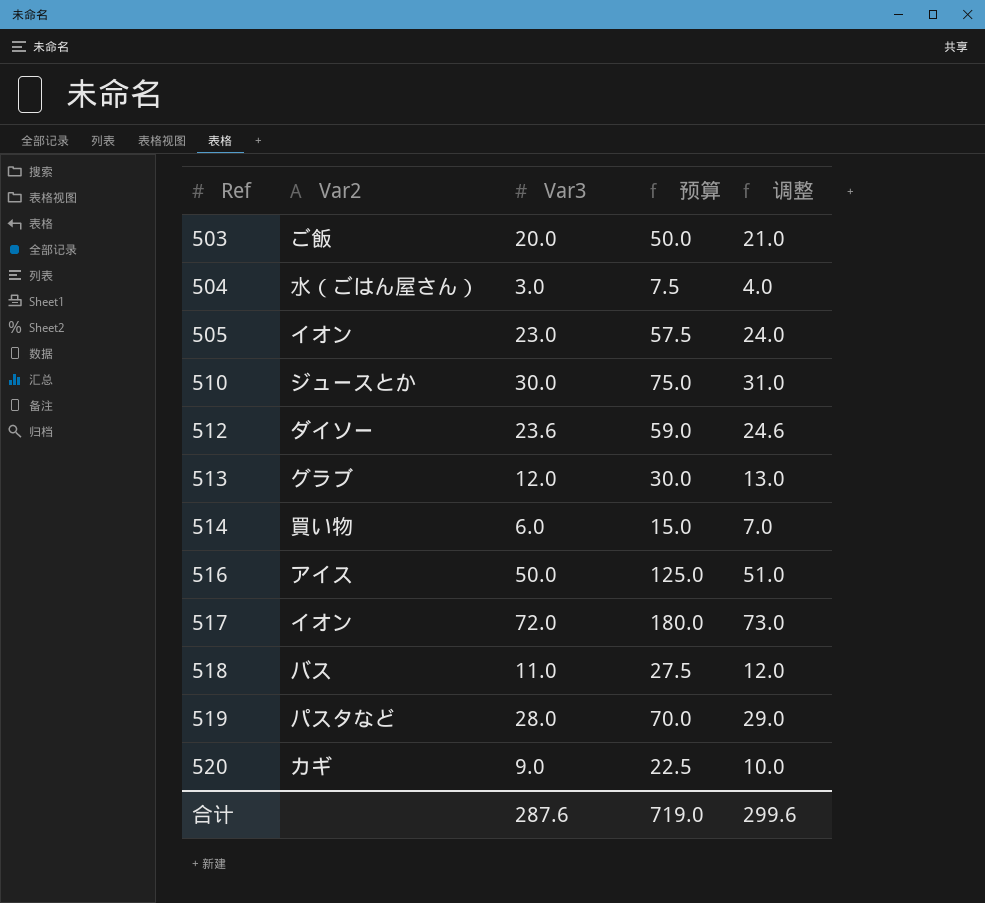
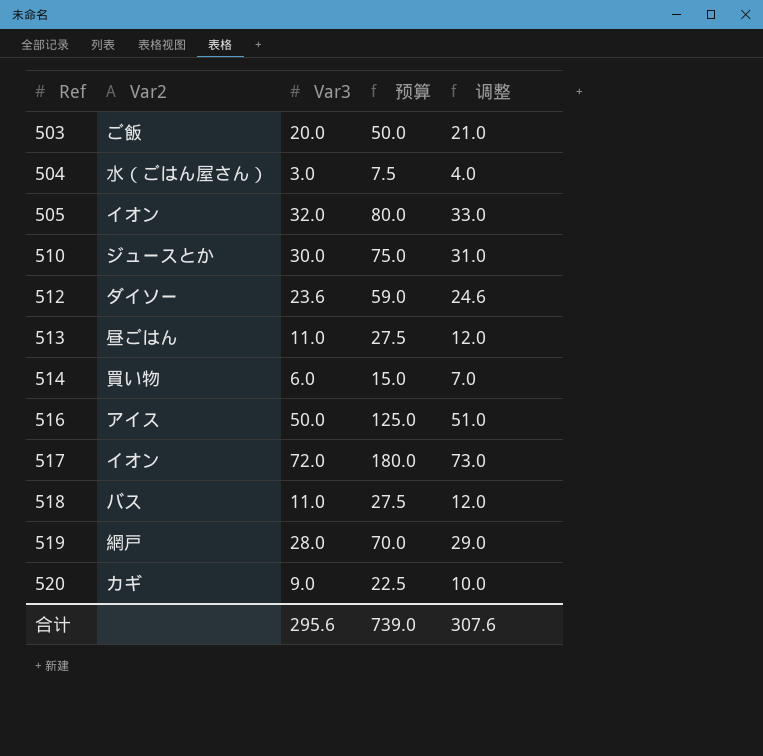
505 | Var3: 23.0 -> 32.0
505 | 预算: 57.5 -> 80.0
505 | 调整: 24.0 -> 33.0
513 | Var2: グラブ -> 昼ごはん
513 | Var3: 12.0 -> 11.0
513 | 预算: 30.0 -> 27.5
513 | 调整: 13.0 -> 12.0
519 | Var2: パスタなど -> 網戸
合计 | Var3: 287.6 -> 295.6
合计 | 预算: 719.0 -> 739.0
合计 | 调整: 299.6 -> 307.6

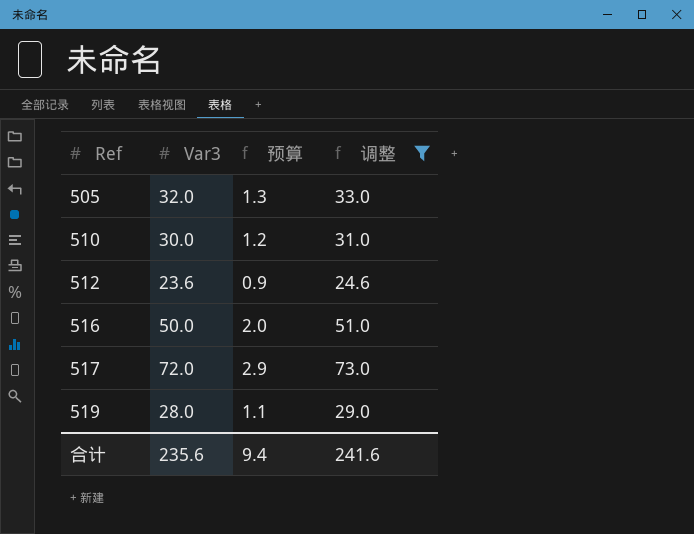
filter: none -> 调整 >= 24.6
column Var2 | position: 2 -> none
column 预算 | formula: [Var3] * 2.5 -> [Var3] * 0.04
合计 | Var3: 295.6 -> 235.6
合计 | 预算: 739.0 -> 9.4
合计 | 调整: 307.6 -> 241.6

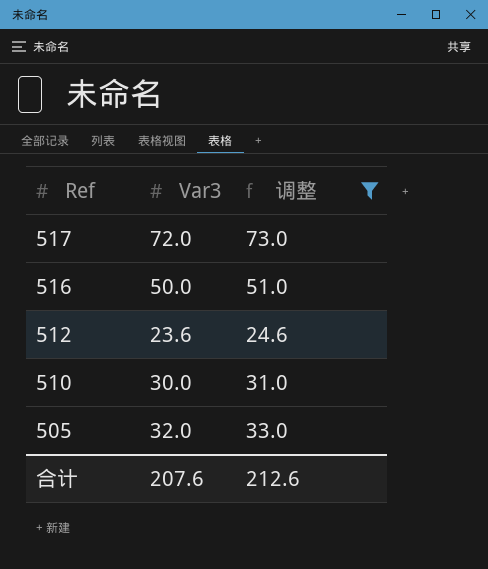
row order: Ref ascending -> Ref descending
column 预算 | formula: [Var3] * 0.04 -> none
row 519: 28.0 | 1.1 | 29.0 -> none
合计 | Var3: 235.6 -> 207.6
合计 | 调整: 241.6 -> 212.6

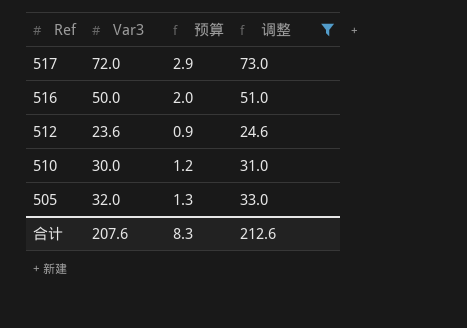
column 预算 | formula: none -> [Var3] * 0.04

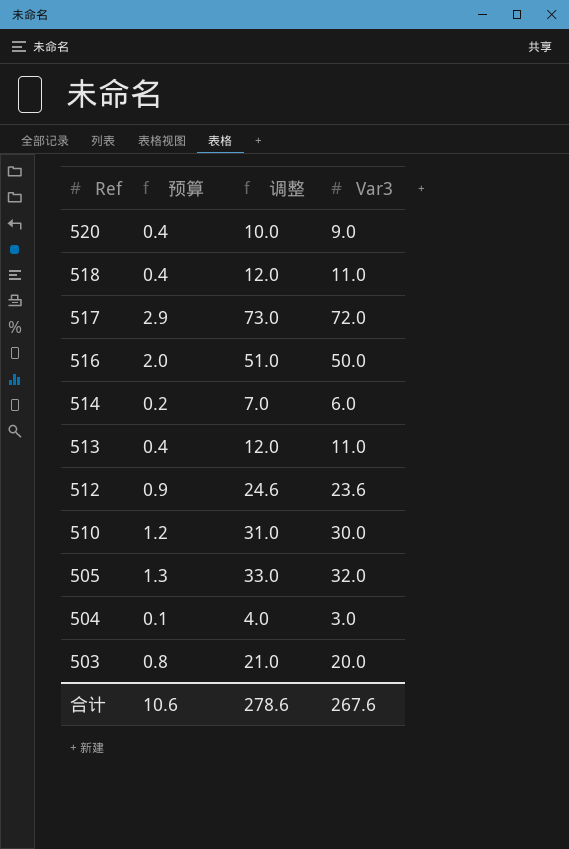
filter: 调整 >= 24.6 -> none
column Var3 | position: 2 -> 4
合计 | 预算: 8.3 -> 10.6
合计 | 调整: 212.6 -> 278.6
合计 | Var3: 207.6 -> 267.6

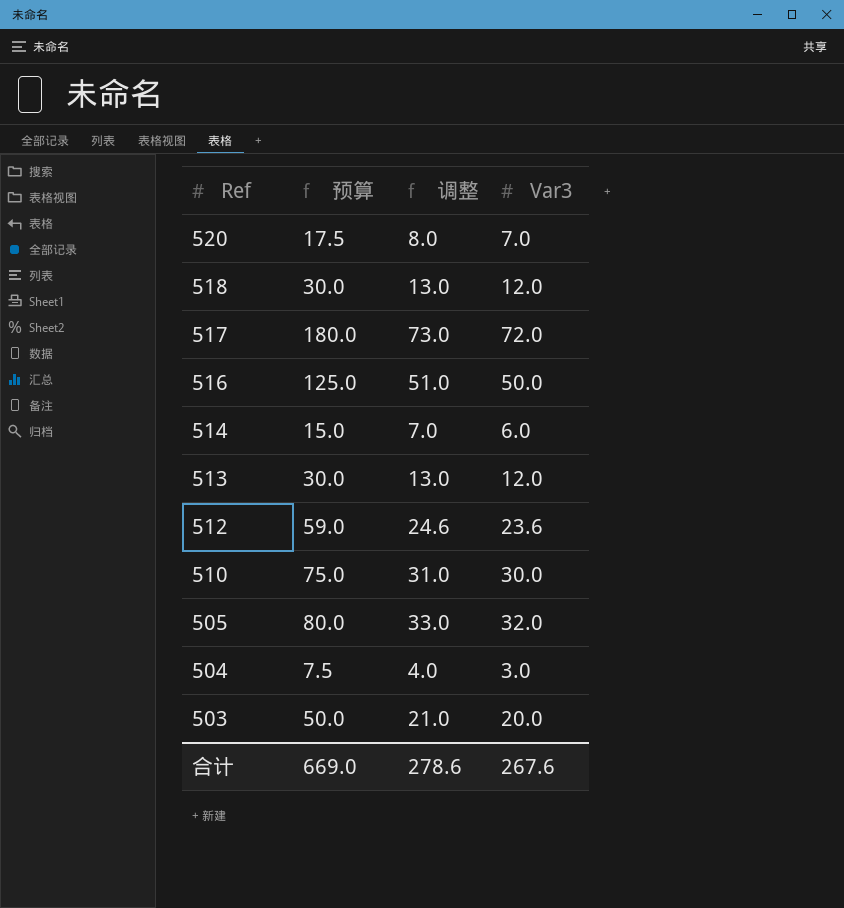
column 预算 | formula: [Var3] * 0.04 -> [Var3] * 2.5
520 | 调整: 10.0 -> 8.0
520 | Var3: 9.0 -> 7.0
518 | 调整: 12.0 -> 13.0
518 | Var3: 11.0 -> 12.0
513 | 调整: 12.0 -> 13.0
513 | Var3: 11.0 -> 12.0
合计 | 预算: 10.6 -> 669.0

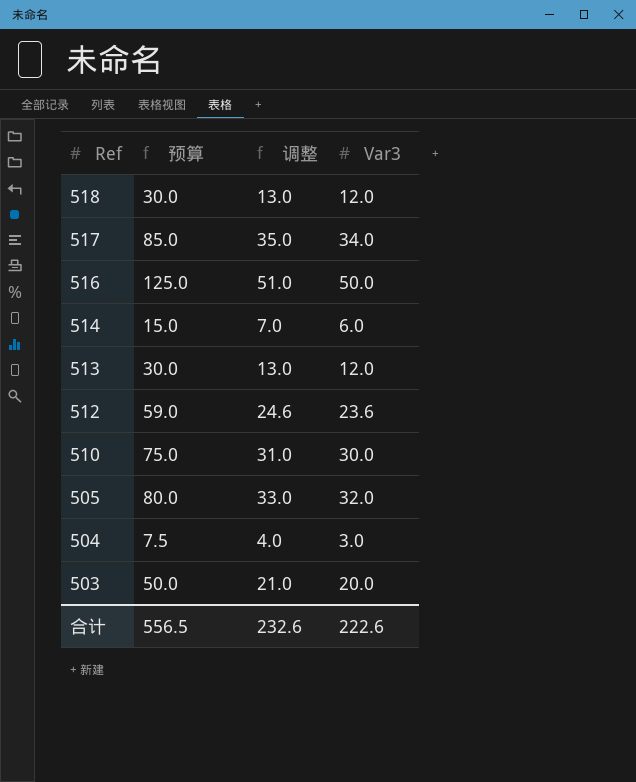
row 520: 17.5 | 8.0 | 7.0 -> none
517 | 预算: 180.0 -> 85.0
517 | 调整: 73.0 -> 35.0
517 | Var3: 72.0 -> 34.0
合计 | 预算: 669.0 -> 556.5
合计 | 调整: 278.6 -> 232.6
合计 | Var3: 267.6 -> 222.6

